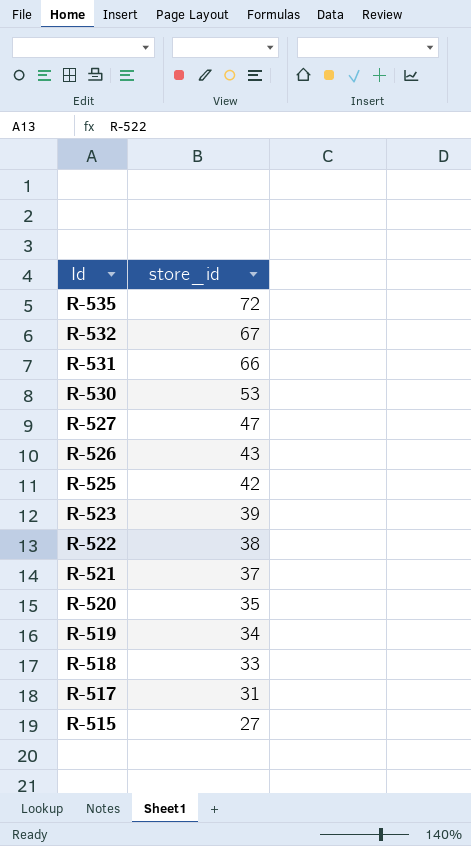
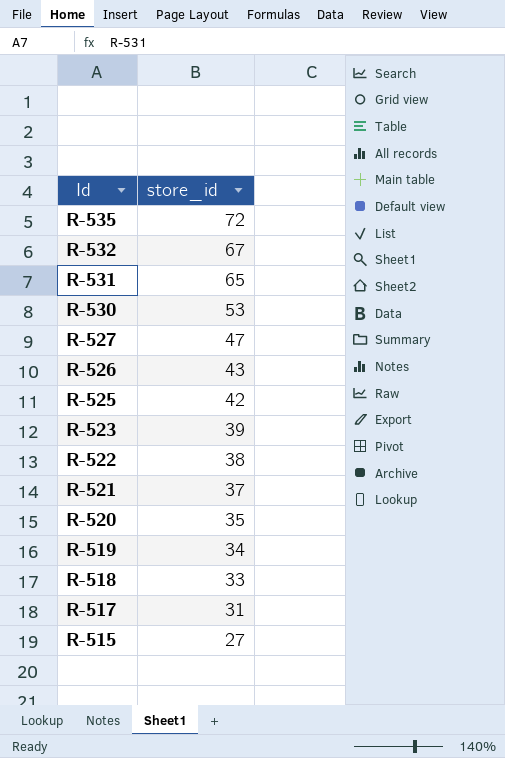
R-531 | store_id: 66 -> 65

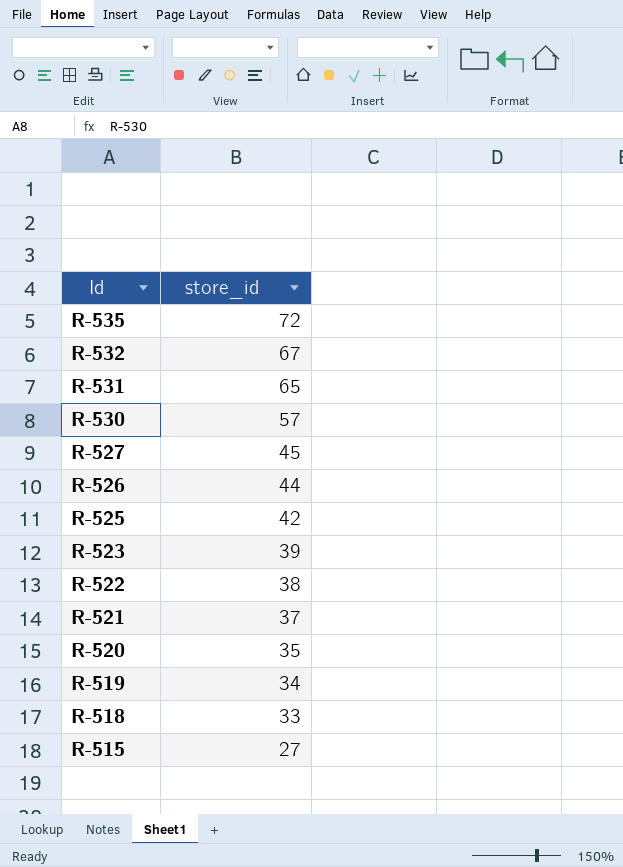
row R-517: 31 -> none
R-530 | store_id: 53 -> 57
R-527 | store_id: 47 -> 45
R-526 | store_id: 43 -> 44

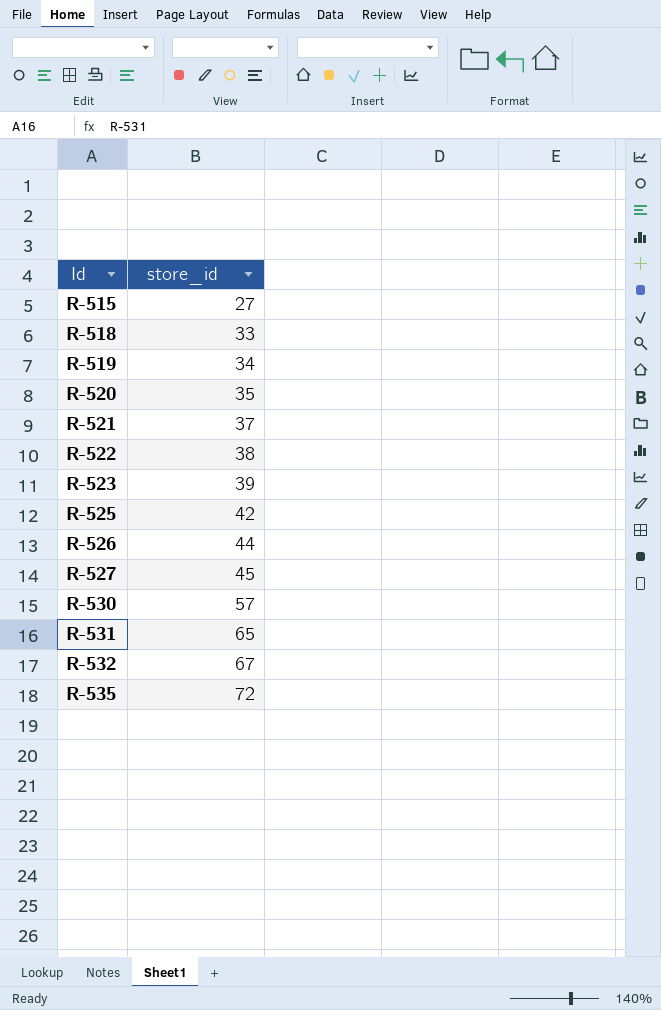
row order: Id descending -> Id ascending

